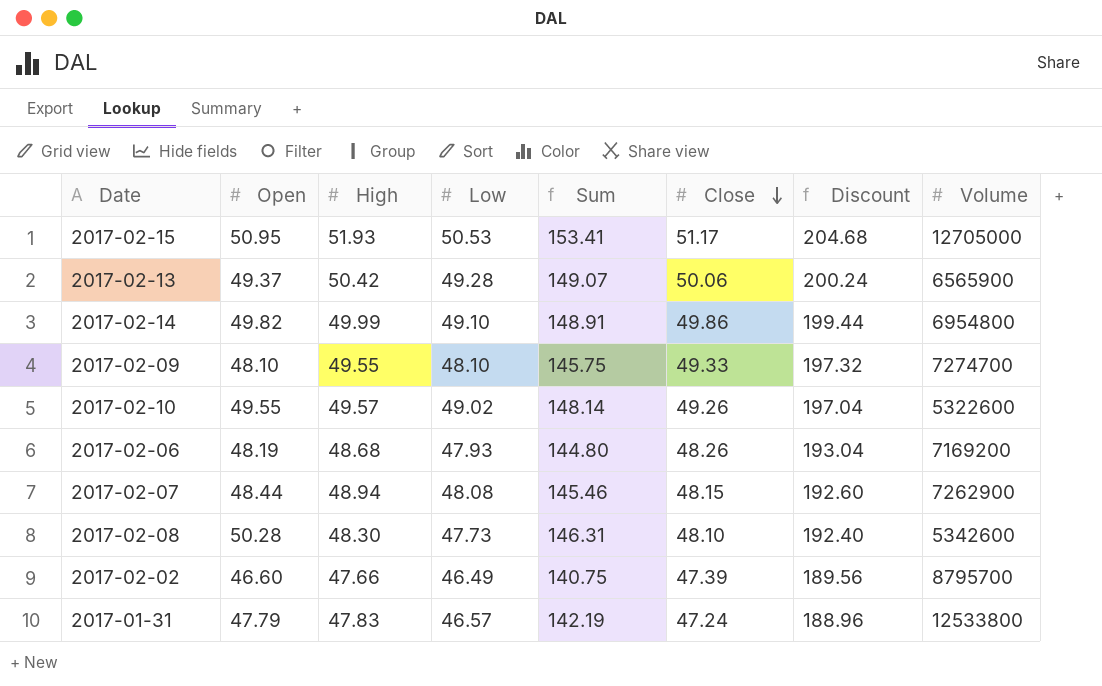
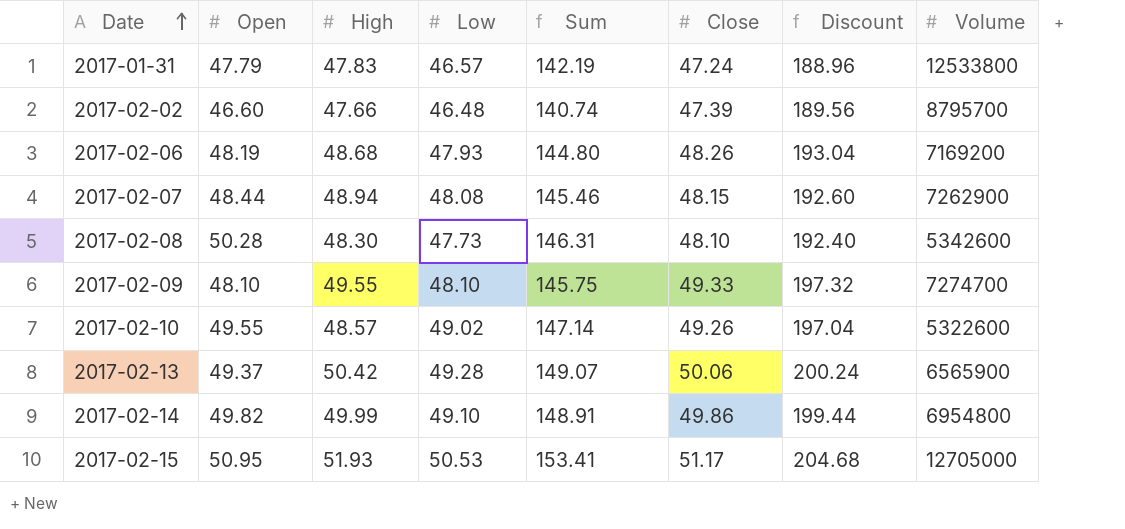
row order: Close descending -> Date ascending
2017-02-02 | Low: 46.49 -> 46.48
2017-02-02 | Sum: 140.75 -> 140.74
2017-02-10 | High: 49.57 -> 48.57
2017-02-10 | Sum: 148.14 -> 147.14

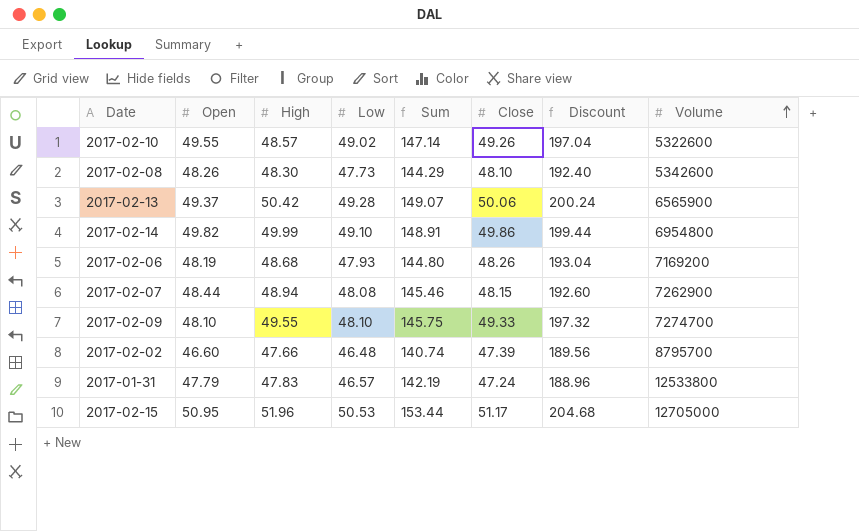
row order: Date ascending -> Volume ascending
2017-02-08 | Open: 50.28 -> 48.26
2017-02-08 | Sum: 146.31 -> 144.29
2017-02-15 | High: 51.93 -> 51.96
2017-02-15 | Sum: 153.41 -> 153.44

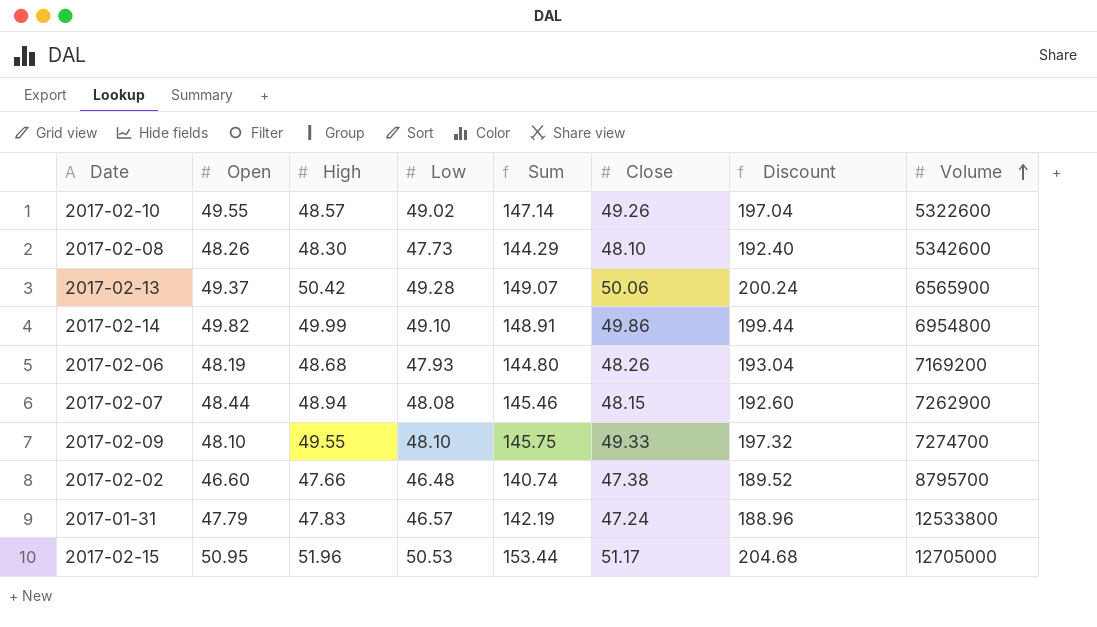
2017-02-02 | Close: 47.39 -> 47.38
2017-02-02 | Discount: 189.56 -> 189.52

